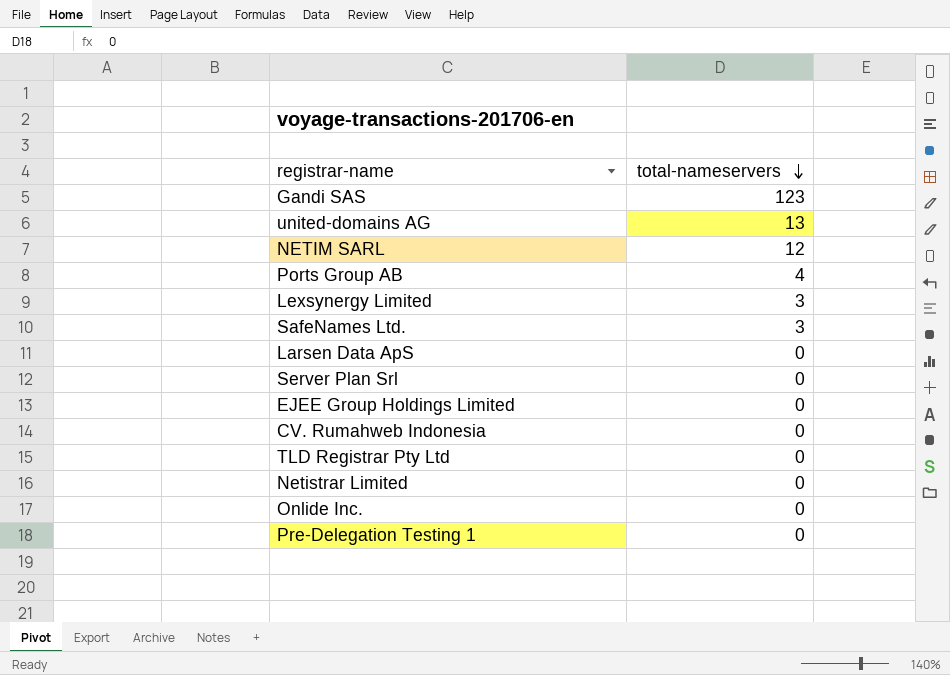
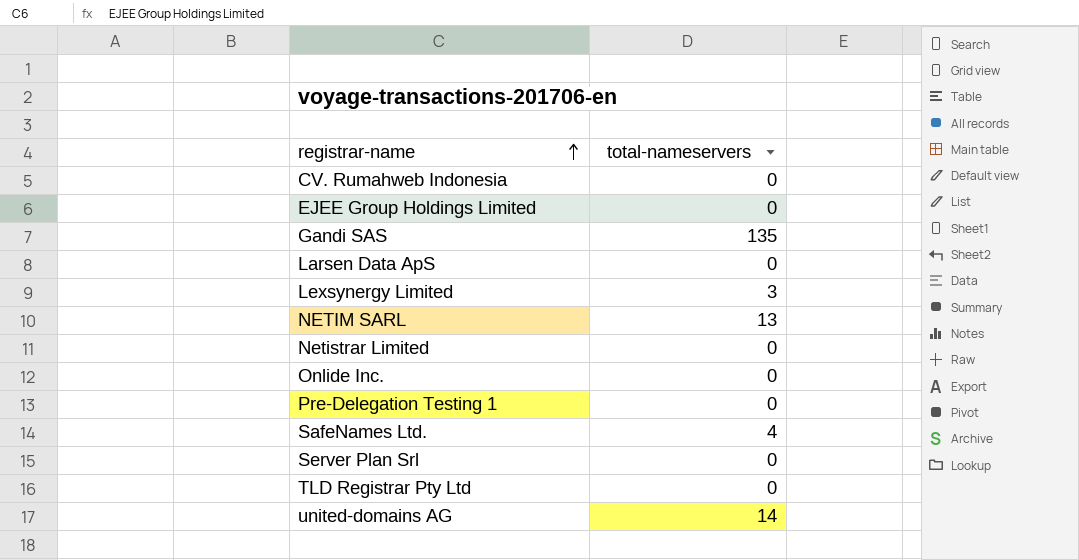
row order: total-nameservers descending -> registrar-name ascending
row Ports Group AB: 4 -> none
Gandi SAS | total-nameservers: 123 -> 135
NETIM SARL | total-nameservers: 12 -> 13
SafeNames Ltd. | total-nameservers: 3 -> 4
united-domains AG | total-nameservers: 13 -> 14

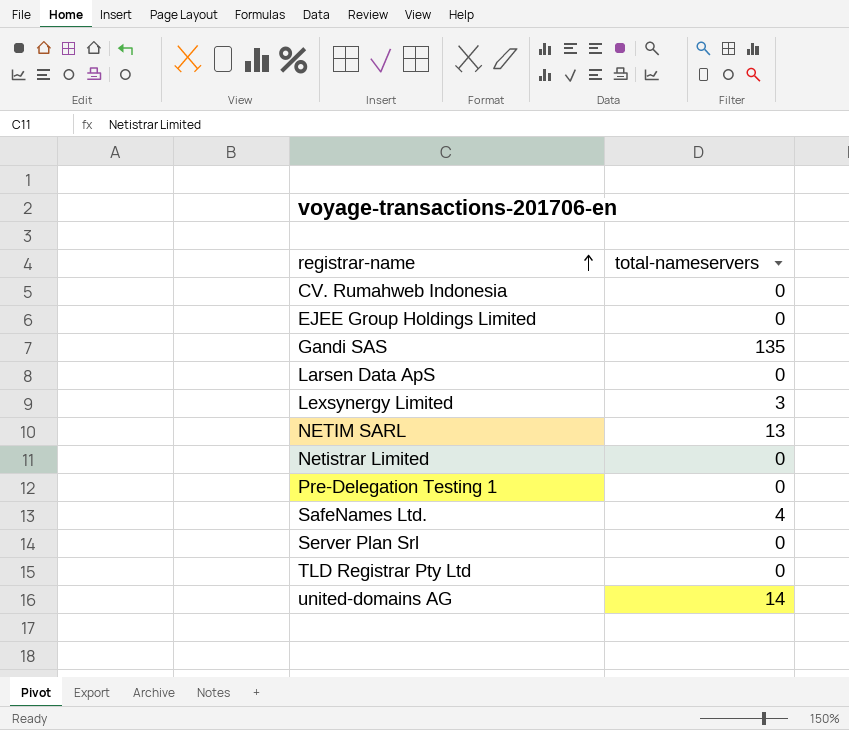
row Onlide Inc.: 0 -> none

